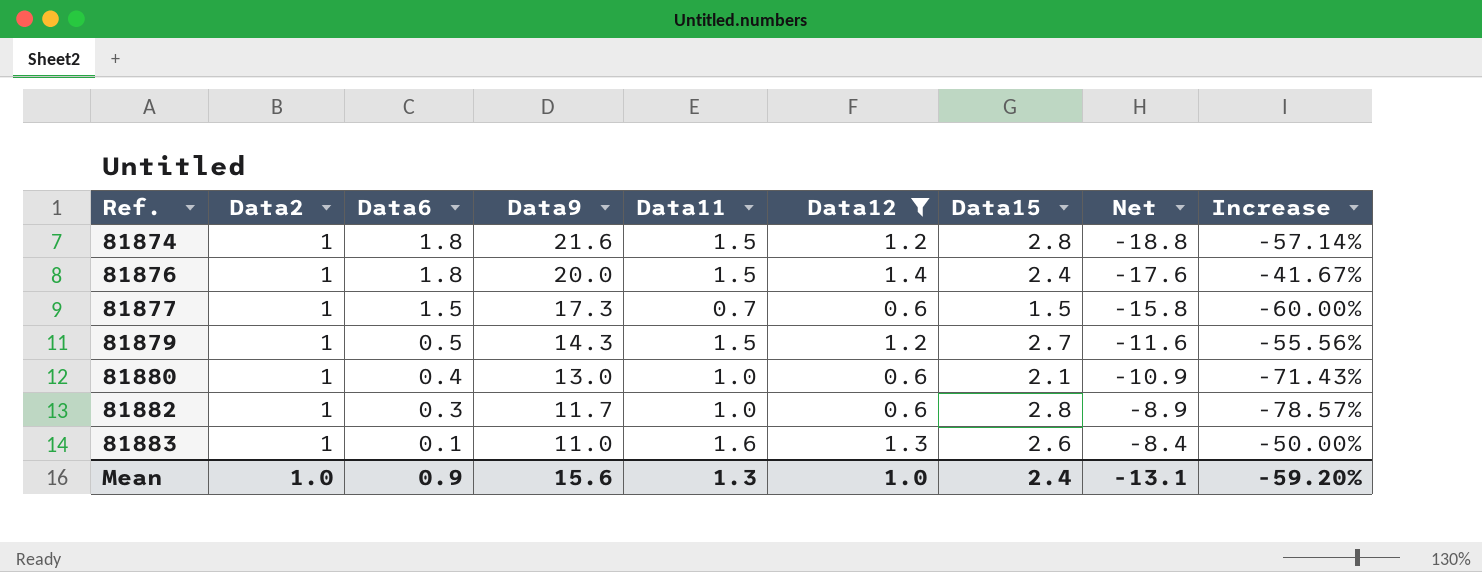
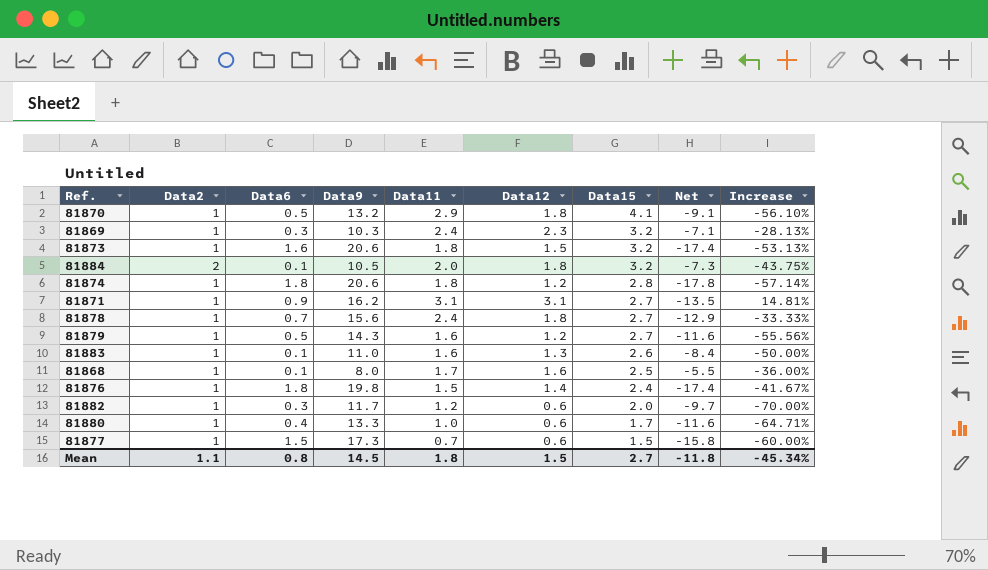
filter: Data12 <= 1.4 -> none
row order: Ref. ascending -> Data15 descending
81874 | Data9: 21.6 -> 20.6
81874 | Data11: 1.5 -> 1.8
81874 | Net: -18.8 -> -17.8
81879 | Data11: 1.5 -> 1.6
81876 | Data9: 20.0 -> 19.8
81876 | Net: -17.6 -> -17.4
81882 | Data11: 1.0 -> 1.2
81882 | Data15: 2.8 -> 2.0
81882 | Net: -8.9 -> -9.7
81882 | Increase: -78.57% -> -70.00%
81880 | Data9: 13.0 -> 13.3
81880 | Data15: 2.1 -> 1.7
81880 | Net: -10.9 -> -11.6
81880 | Increase: -71.43% -> -64.71%
Mean | Data2: 1.0 -> 1.1
Mean | Data6: 0.9 -> 0.8
Mean | Data9: 15.6 -> 14.5
Mean | Data11: 1.3 -> 1.8
Mean | Data12: 1.0 -> 1.5
Mean | Data15: 2.4 -> 2.7
Mean | Net: -13.1 -> -11.8
Mean | Increase: -59.20% -> -45.34%

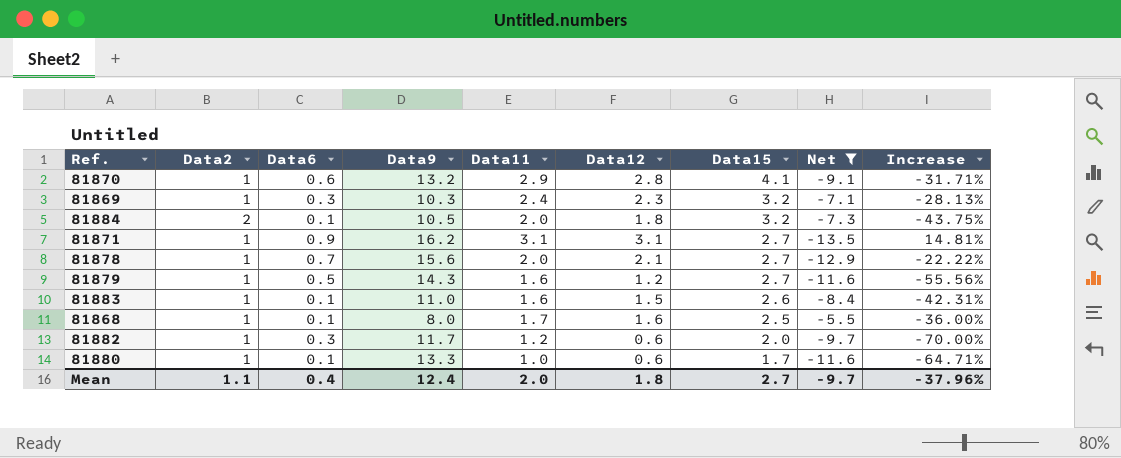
filter: none -> Net >= -13.5
81870 | Data6: 0.5 -> 0.6
81870 | Data12: 1.8 -> 2.8
81870 | Increase: -56.10% -> -31.71%
81878 | Data11: 2.4 -> 2.0
81878 | Data12: 1.8 -> 2.1
81878 | Increase: -33.33% -> -22.22%
81883 | Data12: 1.3 -> 1.5
81883 | Increase: -50.00% -> -42.31%
81880 | Data6: 0.4 -> 0.1
Mean | Data6: 0.8 -> 0.4
Mean | Data9: 14.5 -> 12.4
Mean | Data11: 1.8 -> 2.0
Mean | Data12: 1.5 -> 1.8
Mean | Net: -11.8 -> -9.7
Mean | Increase: -45.34% -> -37.96%

